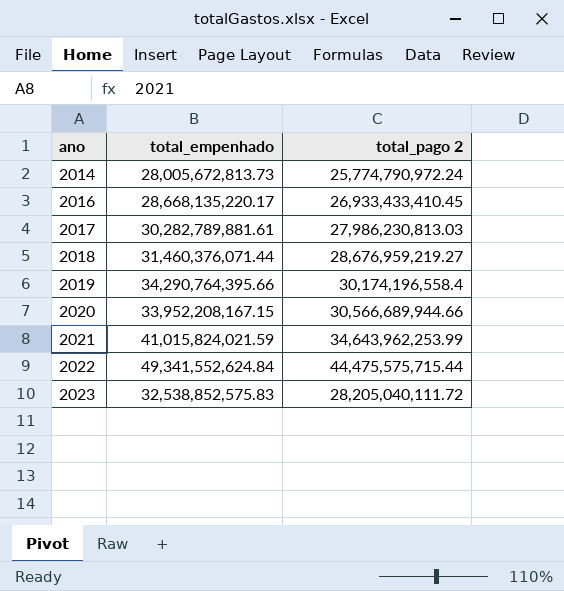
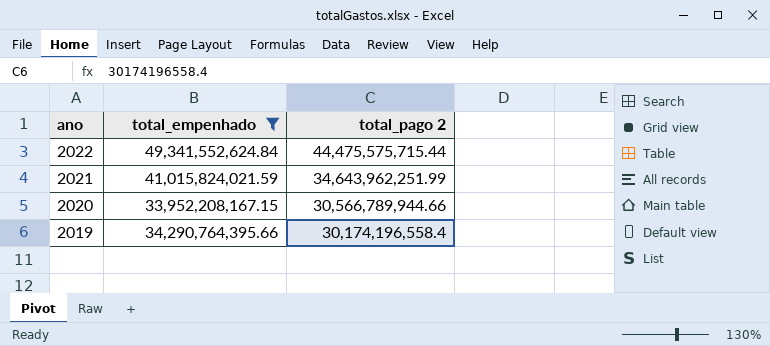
filter: none -> total_empenhado >= 33,952,208,167.15
row order: ano ascending -> ano descending
2021 | total_pago 2: 34,643,962,253.99 -> 34,643,962,251.99
2020 | total_pago 2: 30,566,689,944.66 -> 30,566,789,944.66

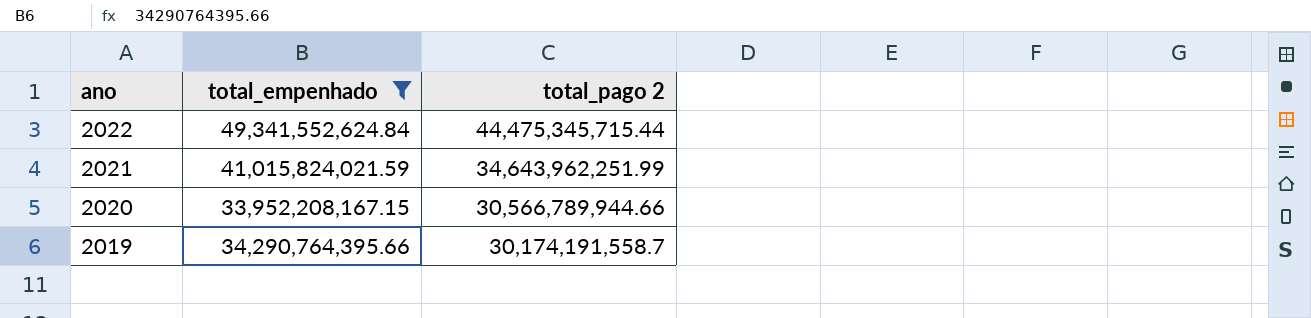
2022 | total_pago 2: 44,475,575,715.44 -> 44,475,345,715.44
2019 | total_pago 2: 30,174,196,558.4 -> 30,174,191,558.7

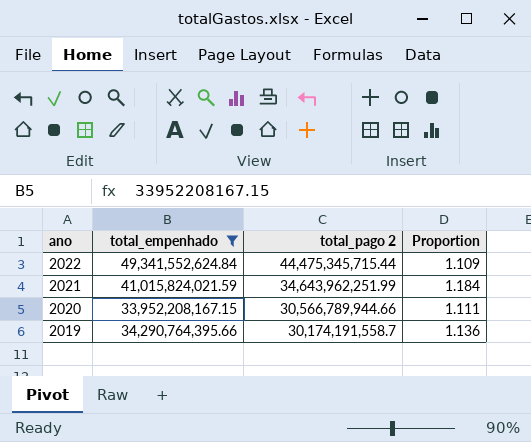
column Proportion | formula: none -> [total_empenhado] / [total_pago 2]

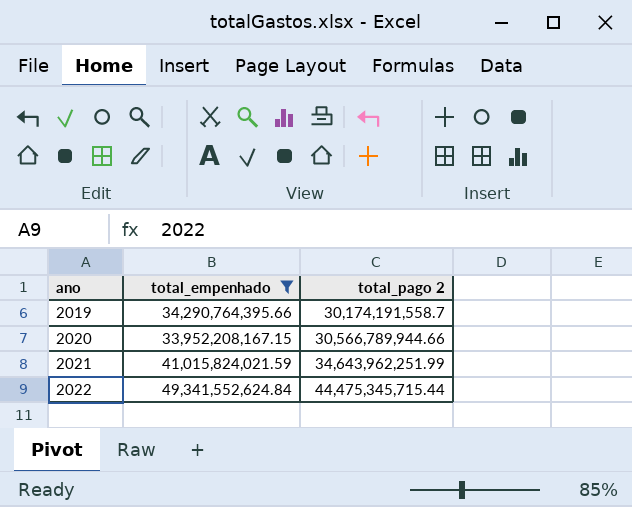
row order: ano descending -> ano ascending
column Proportion | formula: [total_empenhado] / [total_pago 2] -> none

